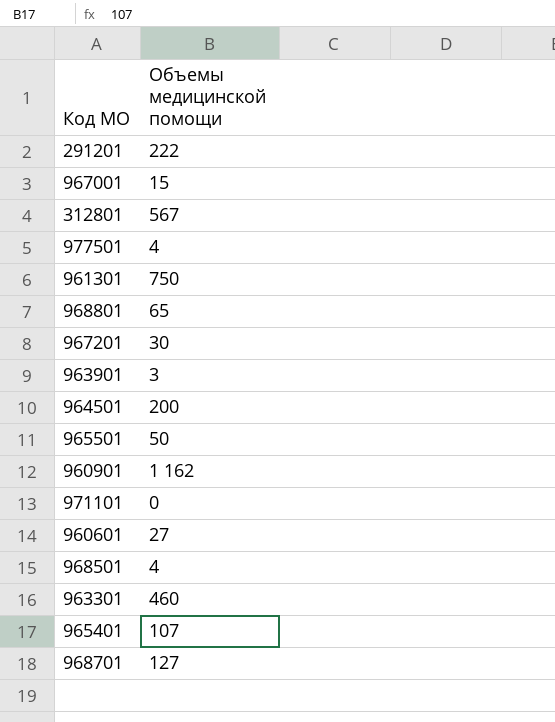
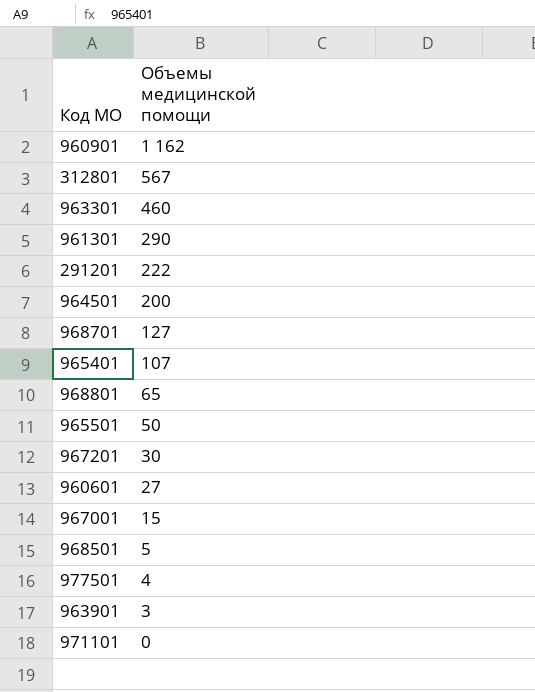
row order: none -> Объемы медицинской помощи descending
961301 | Объемы медицинской помощи: 750 -> 290
968501 | Объемы медицинской помощи: 4 -> 5

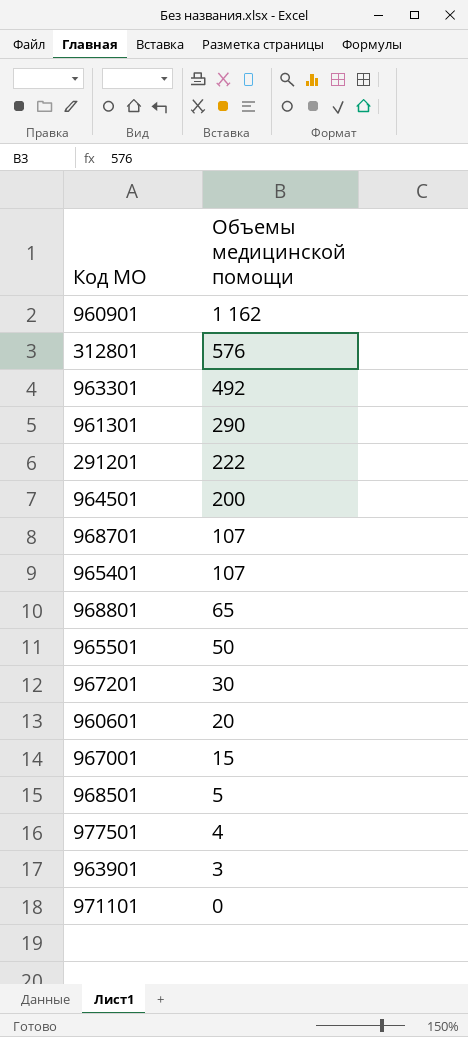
312801 | Объемы медицинской помощи: 567 -> 576
963301 | Объемы медицинской помощи: 460 -> 492
968701 | Объемы медицинской помощи: 127 -> 107
960601 | Объемы медицинской помощи: 27 -> 20

